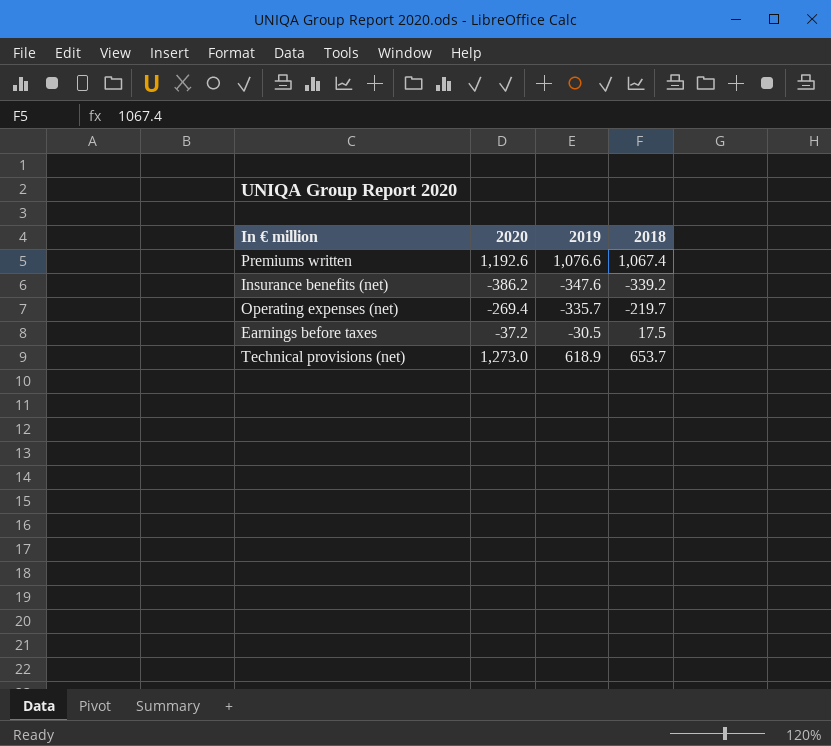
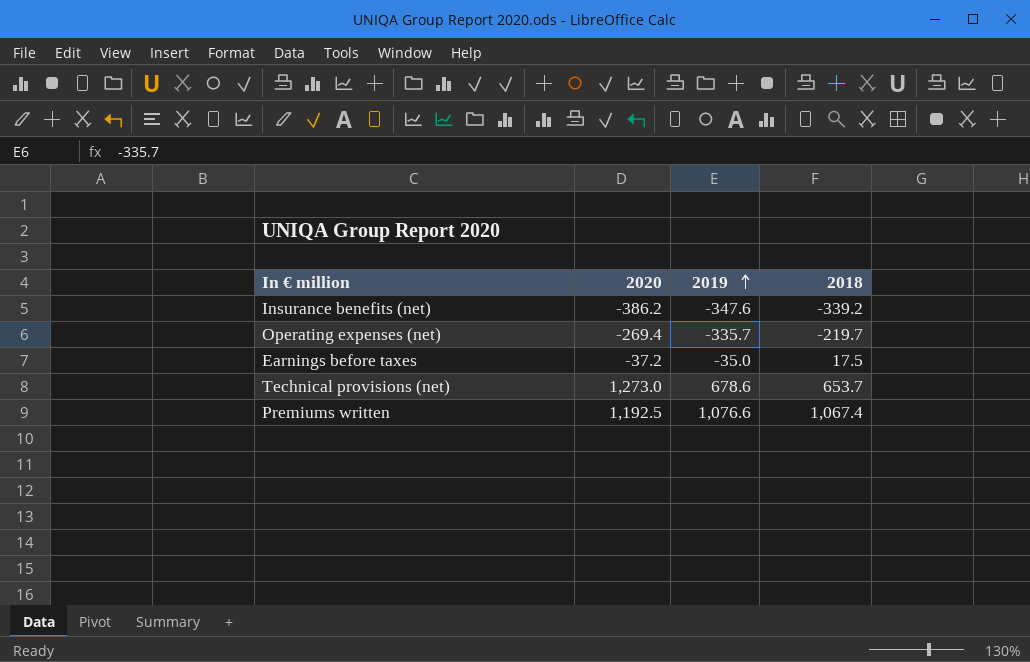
row order: none -> 2019 ascending
Earnings before taxes | 2019: -30.5 -> -35.0
Technical provisions (net) | 2019: 618.9 -> 678.6
Premiums written | 2020: 1,192.6 -> 1,192.5

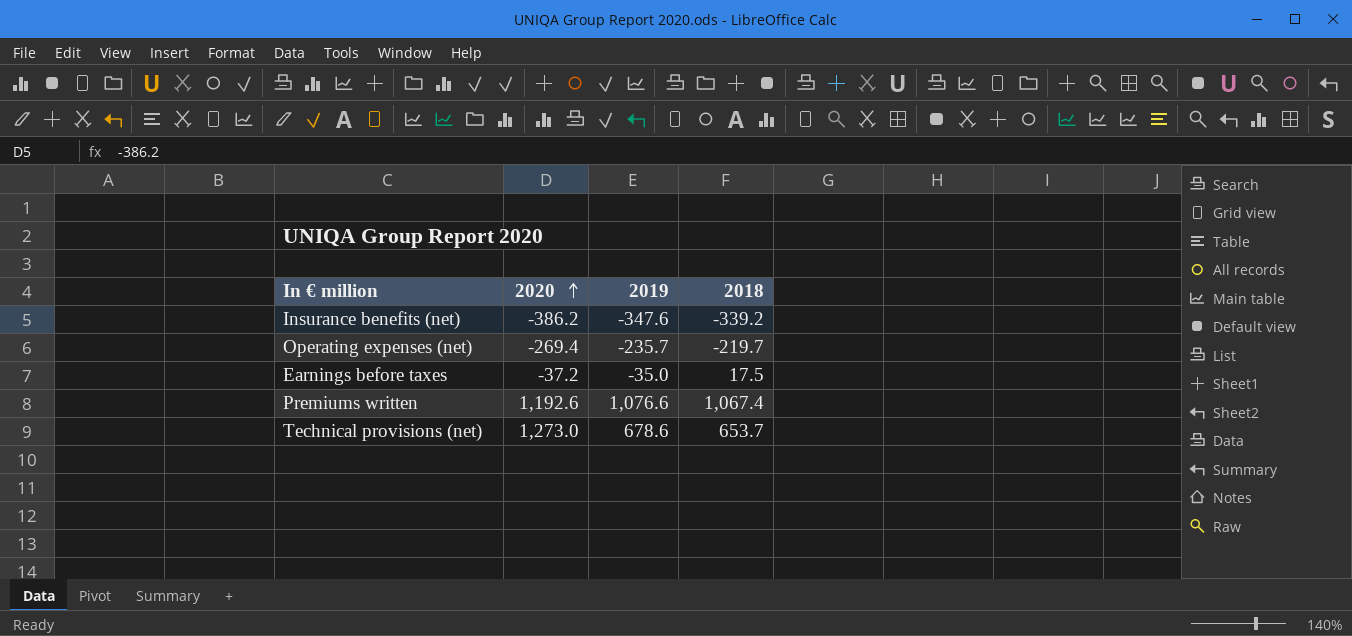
row order: 2019 ascending -> 2020 ascending
Operating expenses (net) | 2019: -335.7 -> -235.7
Premiums written | 2020: 1,192.5 -> 1,192.6

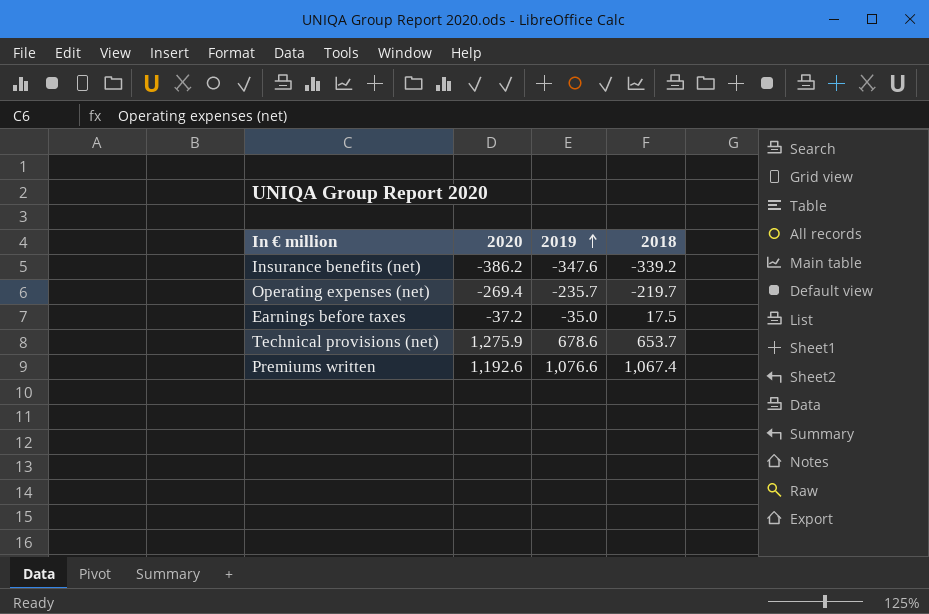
row order: 2020 ascending -> 2019 ascending
Technical provisions (net) | 2020: 1,273.0 -> 1,275.9

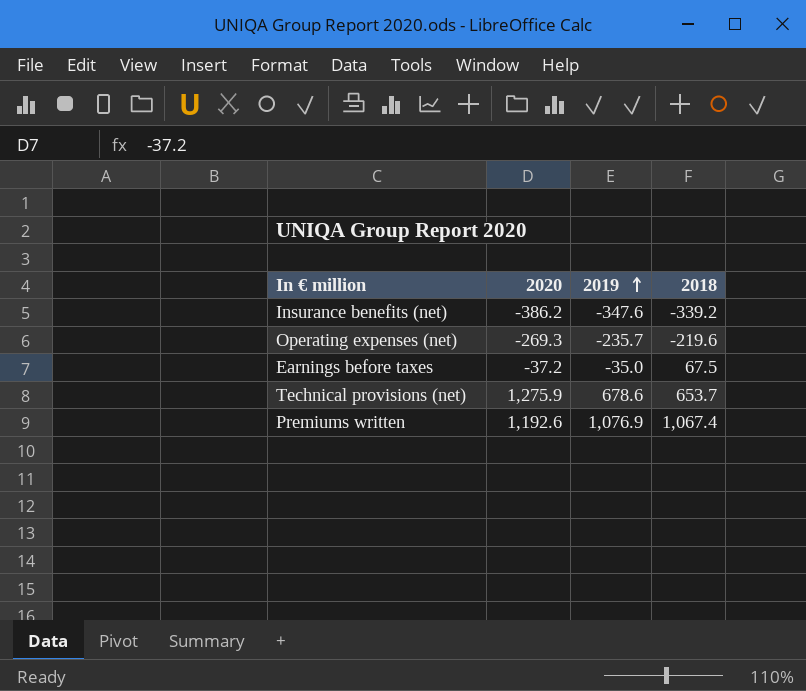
Operating expenses (net) | 2020: -269.4 -> -269.3
Operating expenses (net) | 2018: -219.7 -> -219.6
Earnings before taxes | 2018: 17.5 -> 67.5
Premiums written | 2019: 1,076.6 -> 1,076.9

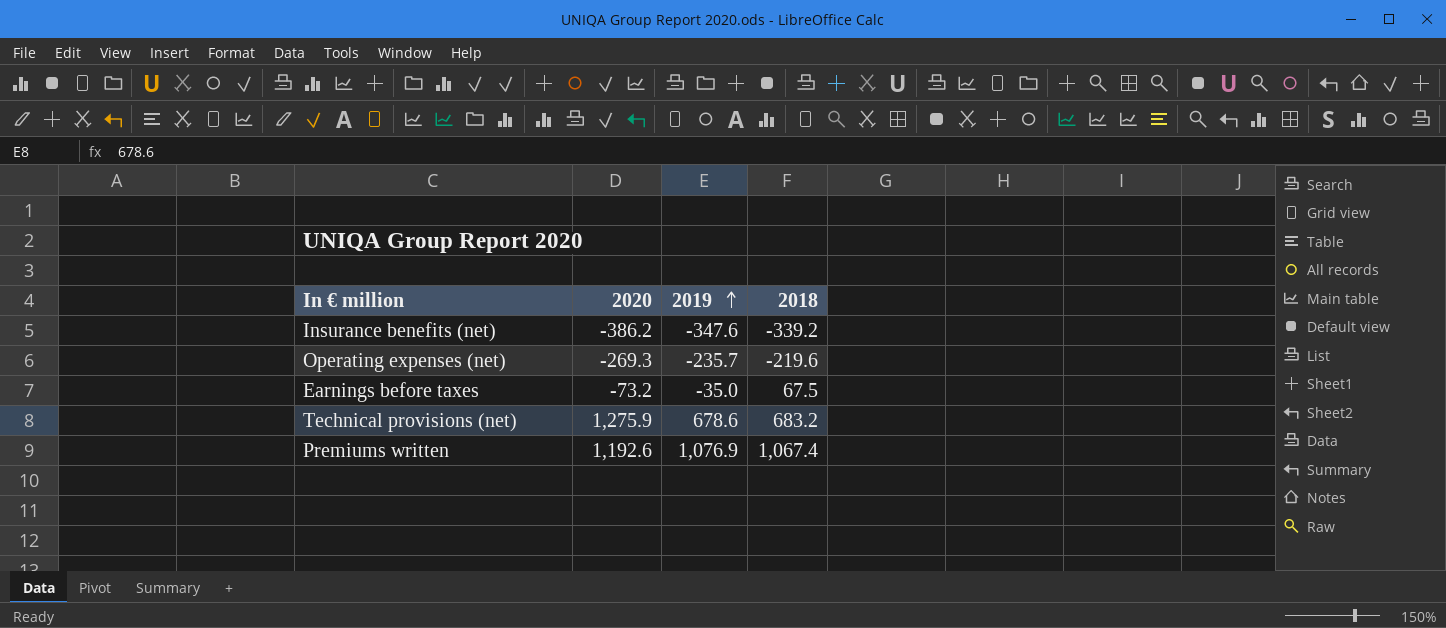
Earnings before taxes | 2020: -37.2 -> -73.2
Technical provisions (net) | 2018: 653.7 -> 683.2

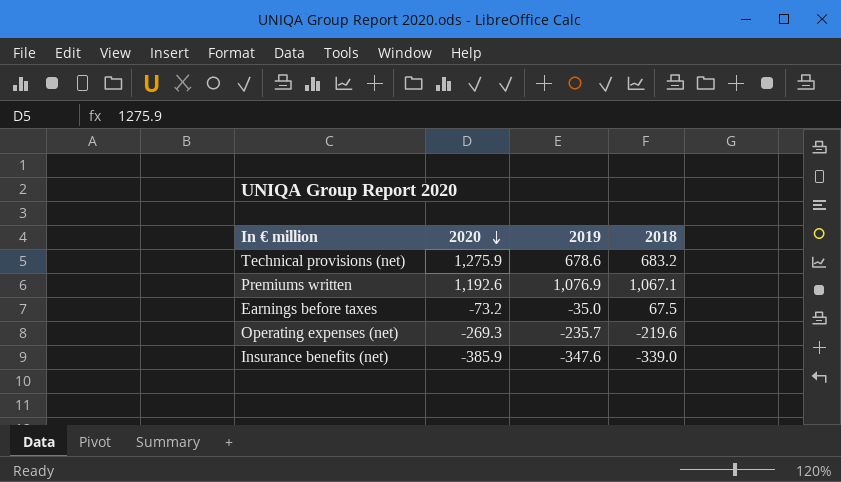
row order: 2019 ascending -> 2020 descending
Premiums written | 2018: 1,067.4 -> 1,067.1
Insurance benefits (net) | 2020: -386.2 -> -385.9
Insurance benefits (net) | 2018: -339.2 -> -339.0

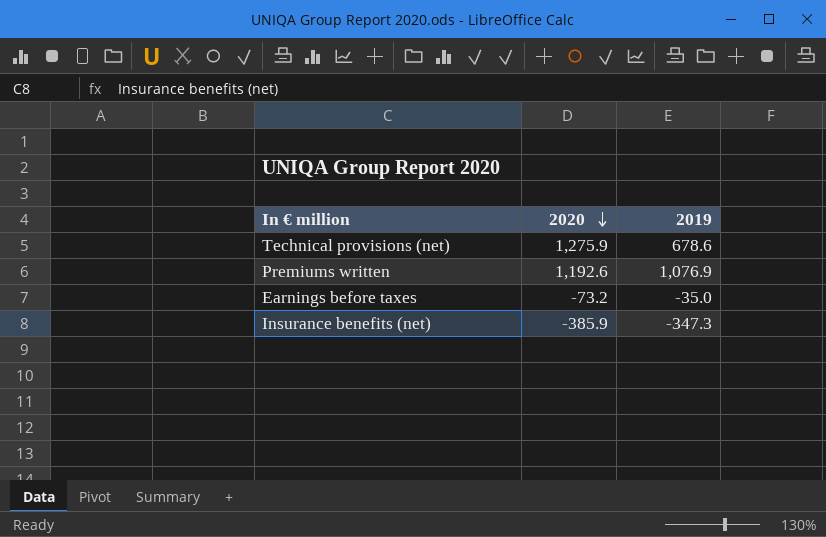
column 2018 | position: 4 -> none
row Operating expenses (net): -269.3 | -235.7 | -219.6 -> none
Insurance benefits (net) | 2019: -347.6 -> -347.3

